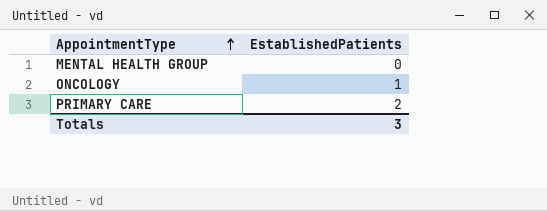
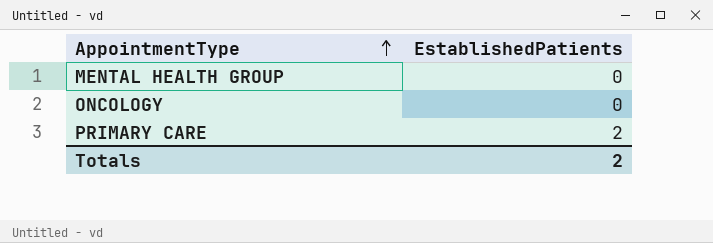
ONCOLOGY | EstablishedPatients: 1 -> 0
Totals | EstablishedPatients: 3 -> 2

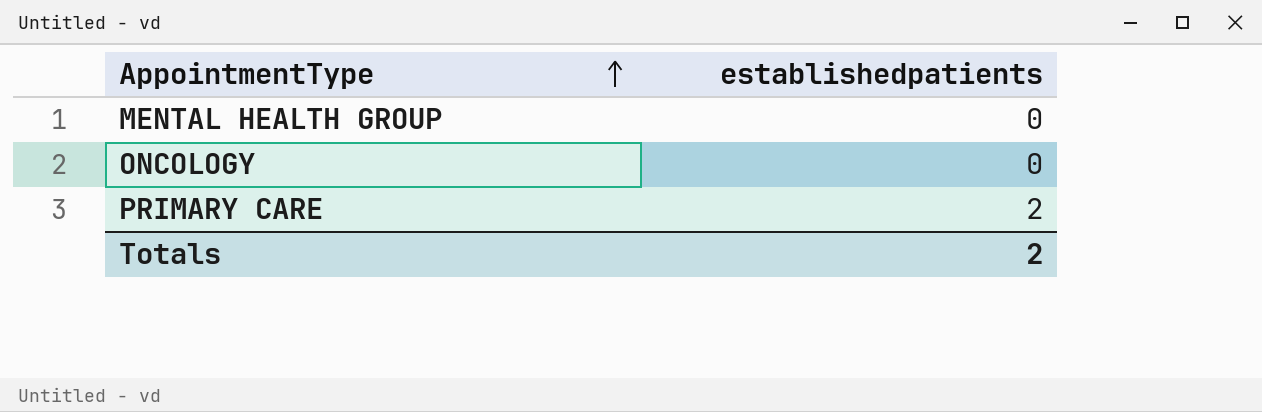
column name: EstablishedPatients -> establishedpatients

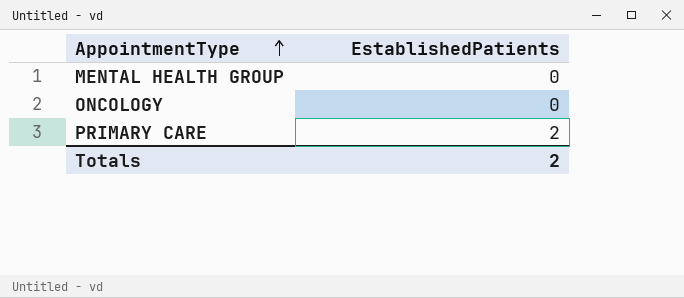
column name: establishedpatients -> EstablishedPatients

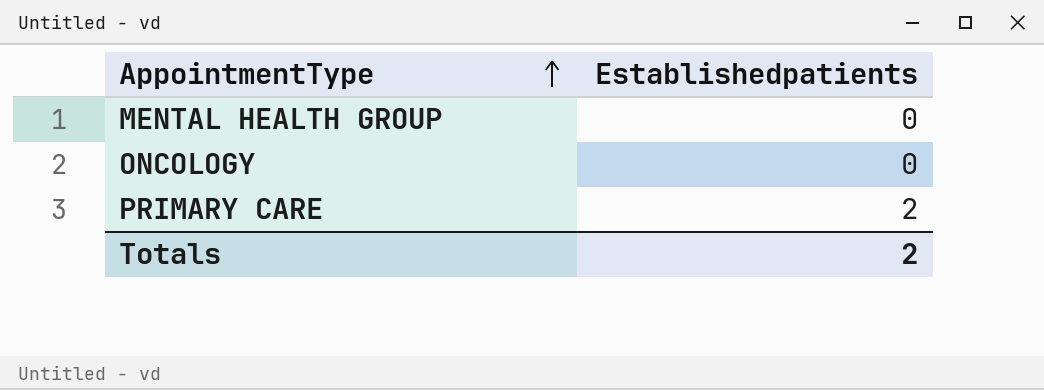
column name: EstablishedPatients -> Establishedpatients

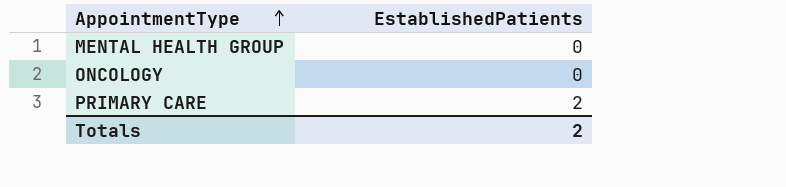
column name: Establishedpatients -> EstablishedPatients

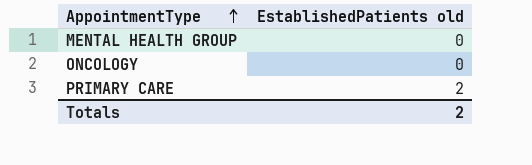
column name: EstablishedPatients -> EstablishedPatients old

